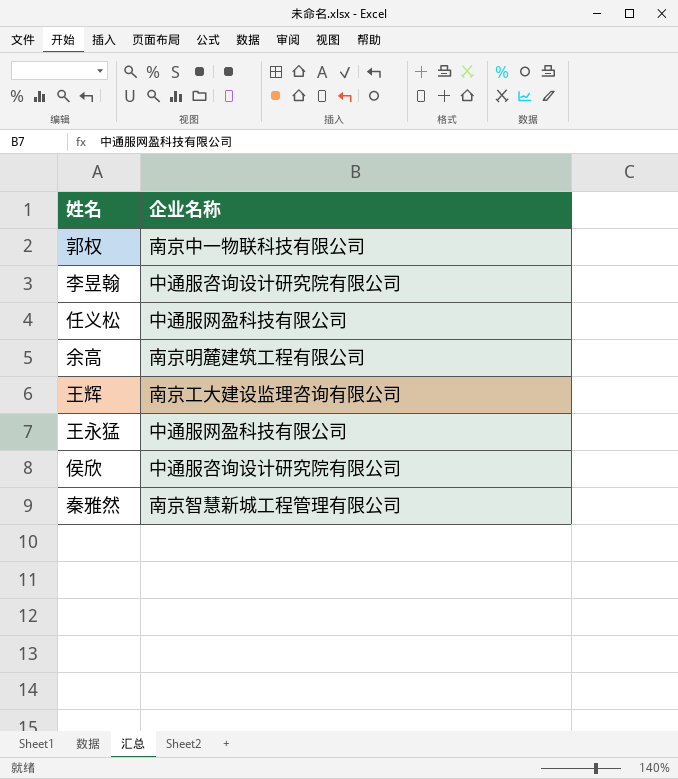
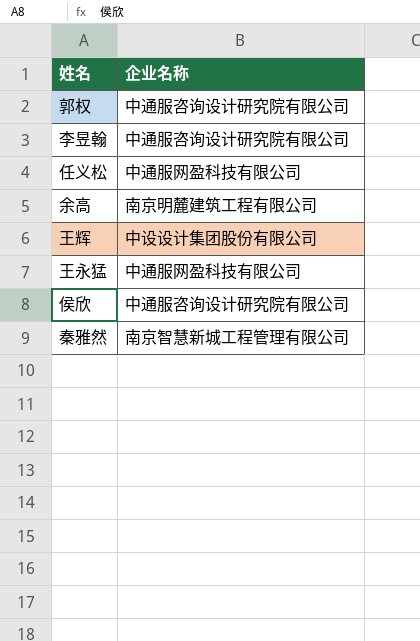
郭权 | 企业名称: 南京中一物联科技有限公司 -> 中通服咨询设计研究院有限公司
王辉 | 企业名称: 南京工大建设监理咨询有限公司 -> 中设设计集团股份有限公司

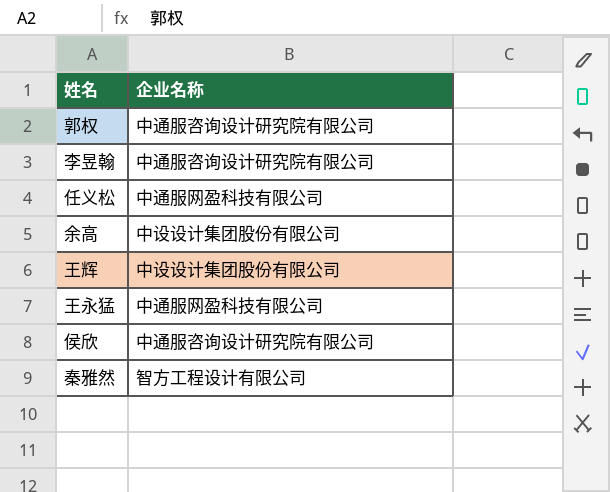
余高 | 企业名称: 南京明麓建筑工程有限公司 -> 中设设计集团股份有限公司
秦雅然 | 企业名称: 南京智慧新城工程管理有限公司 -> 智方工程设计有限公司

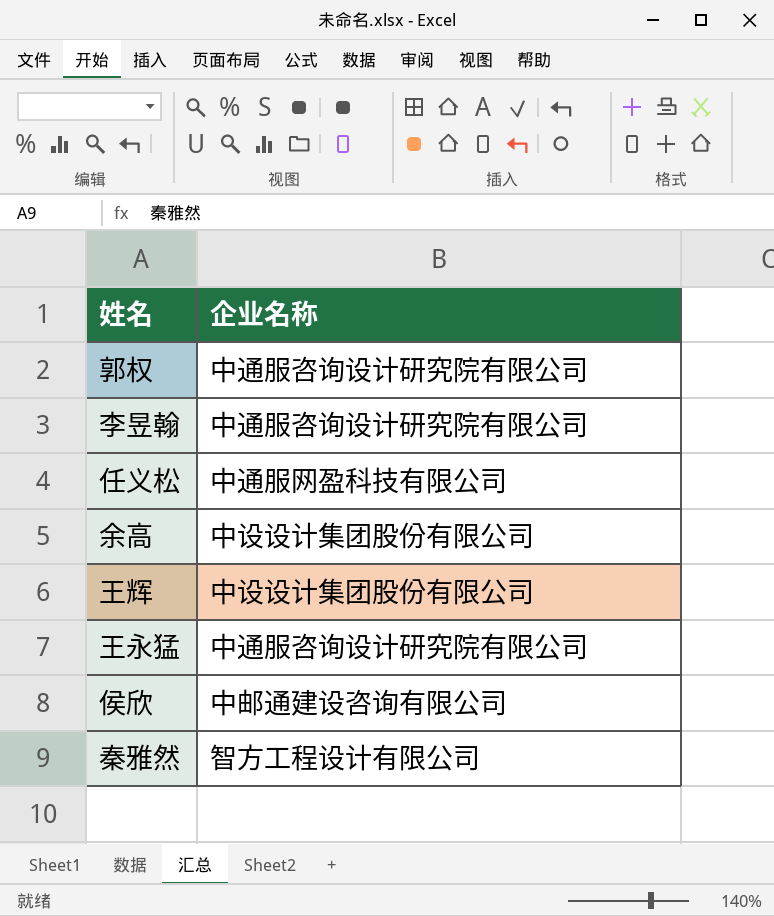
王永猛 | 企业名称: 中通服网盈科技有限公司 -> 中通服咨询设计研究院有限公司
侯欣 | 企业名称: 中通服咨询设计研究院有限公司 -> 中邮通建设咨询有限公司

